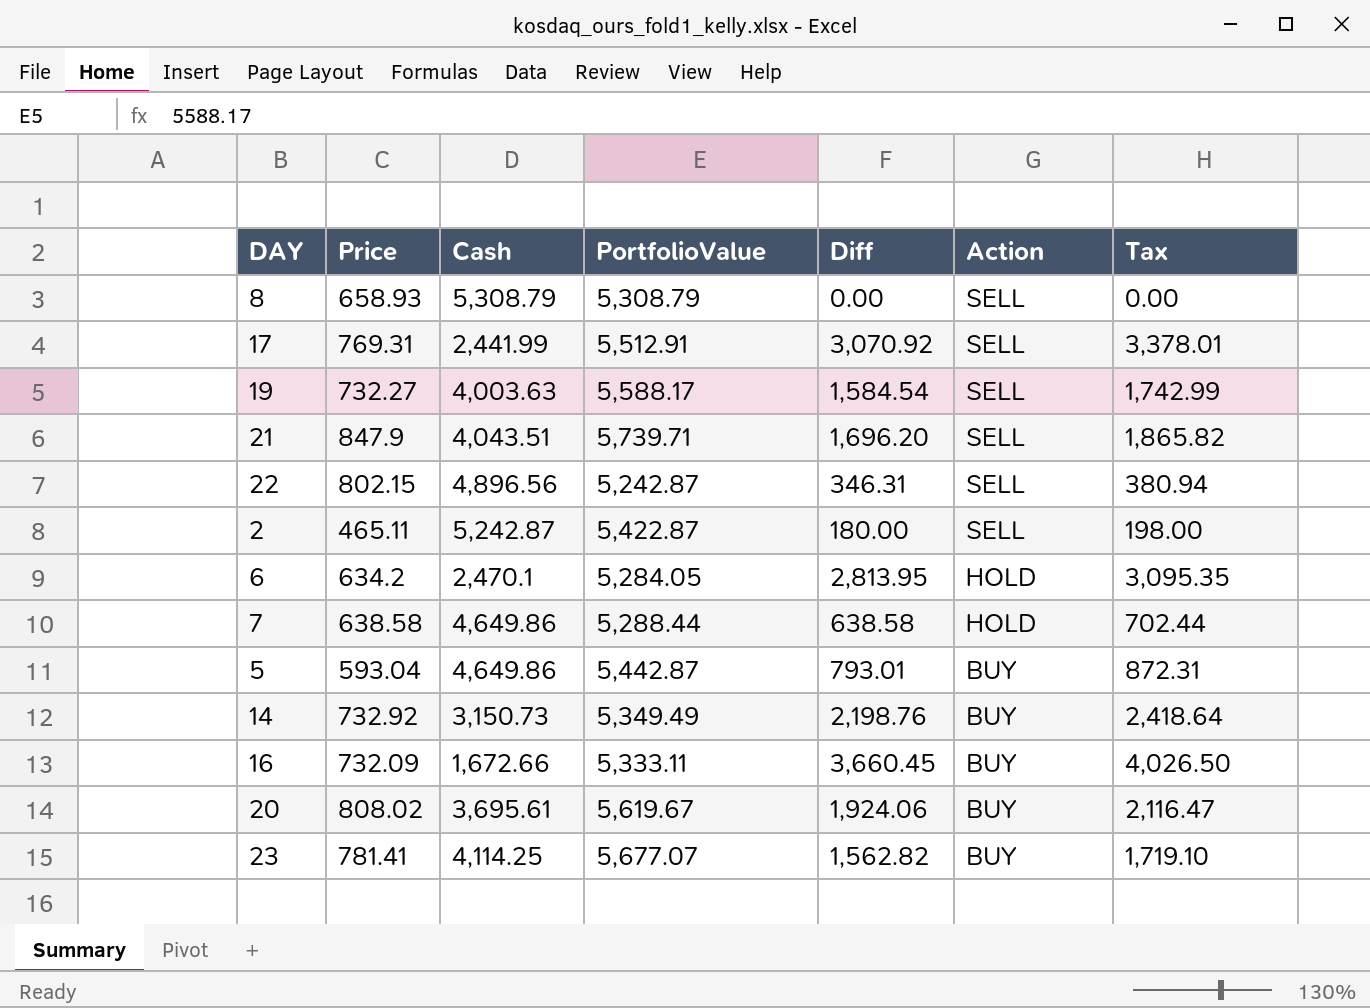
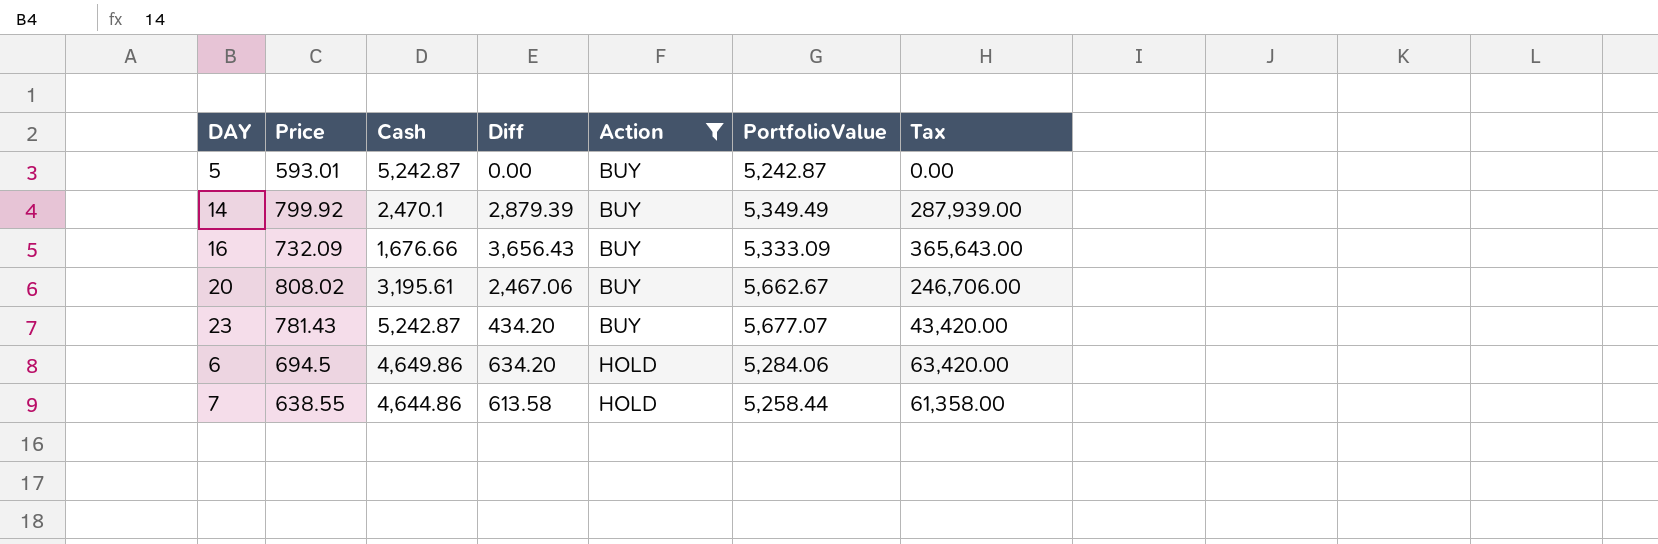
filter: none -> Action != SELL
row order: Action descending -> Action ascending
column PortfolioValue | position: 4 -> 6
column Tax | formula: [Diff] * 1.1 -> [Diff] * 100
5 | Price: 593.04 -> 593.01
5 | Cash: 4,649.86 -> 5,242.87
5 | Diff: 793.01 -> 0.00
5 | PortfolioValue: 5,442.87 -> 5,242.87
14 | Price: 732.92 -> 799.92
14 | Cash: 3,150.73 -> 2,470.1
14 | Diff: 2,198.76 -> 2,879.39
16 | Cash: 1,672.66 -> 1,676.66
16 | Diff: 3,660.45 -> 3,656.43
16 | PortfolioValue: 5,333.11 -> 5,333.09
20 | Cash: 3,695.61 -> 3,195.61
20 | Diff: 1,924.06 -> 2,467.06
20 | PortfolioValue: 5,619.67 -> 5,662.67
23 | Price: 781.41 -> 781.43
23 | Cash: 4,114.25 -> 5,242.87
23 | Diff: 1,562.82 -> 434.20
6 | Price: 634.2 -> 694.5
6 | Cash: 2,470.1 -> 4,649.86
6 | Diff: 2,813.95 -> 634.20
6 | PortfolioValue: 5,284.05 -> 5,284.06
7 | Price: 638.58 -> 638.55
7 | Cash: 4,649.86 -> 4,644.86
7 | Diff: 638.58 -> 613.58
7 | PortfolioValue: 5,288.44 -> 5,258.44

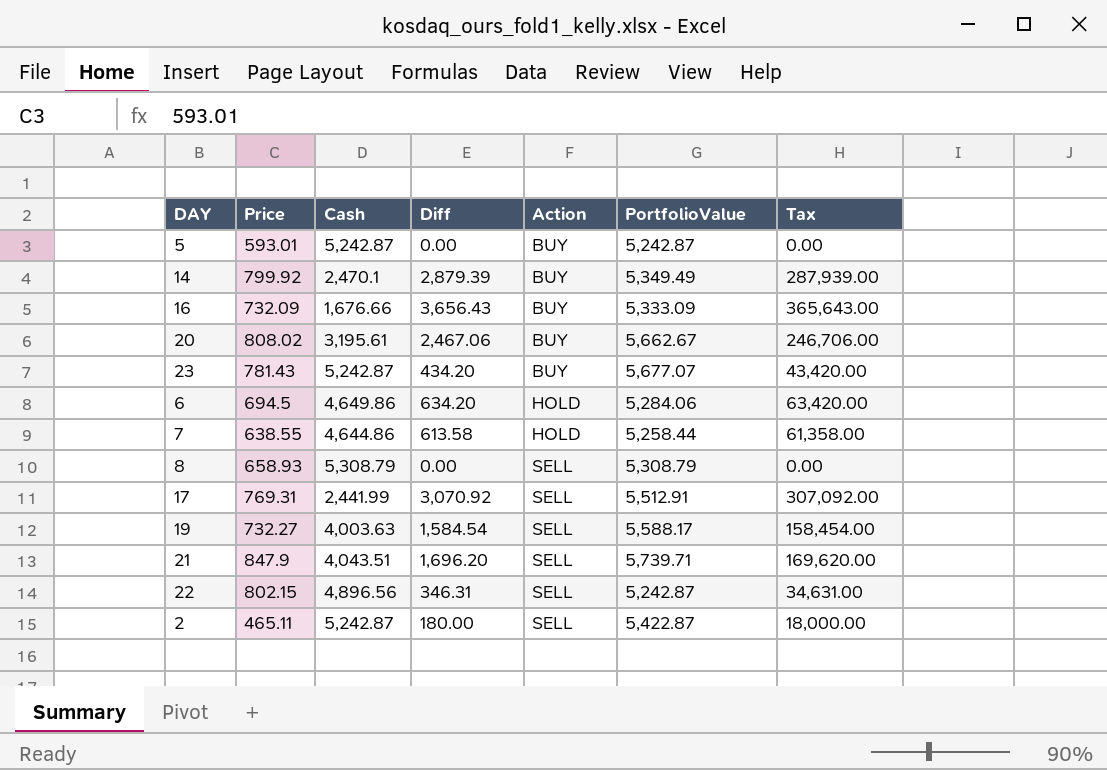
filter: Action != SELL -> none

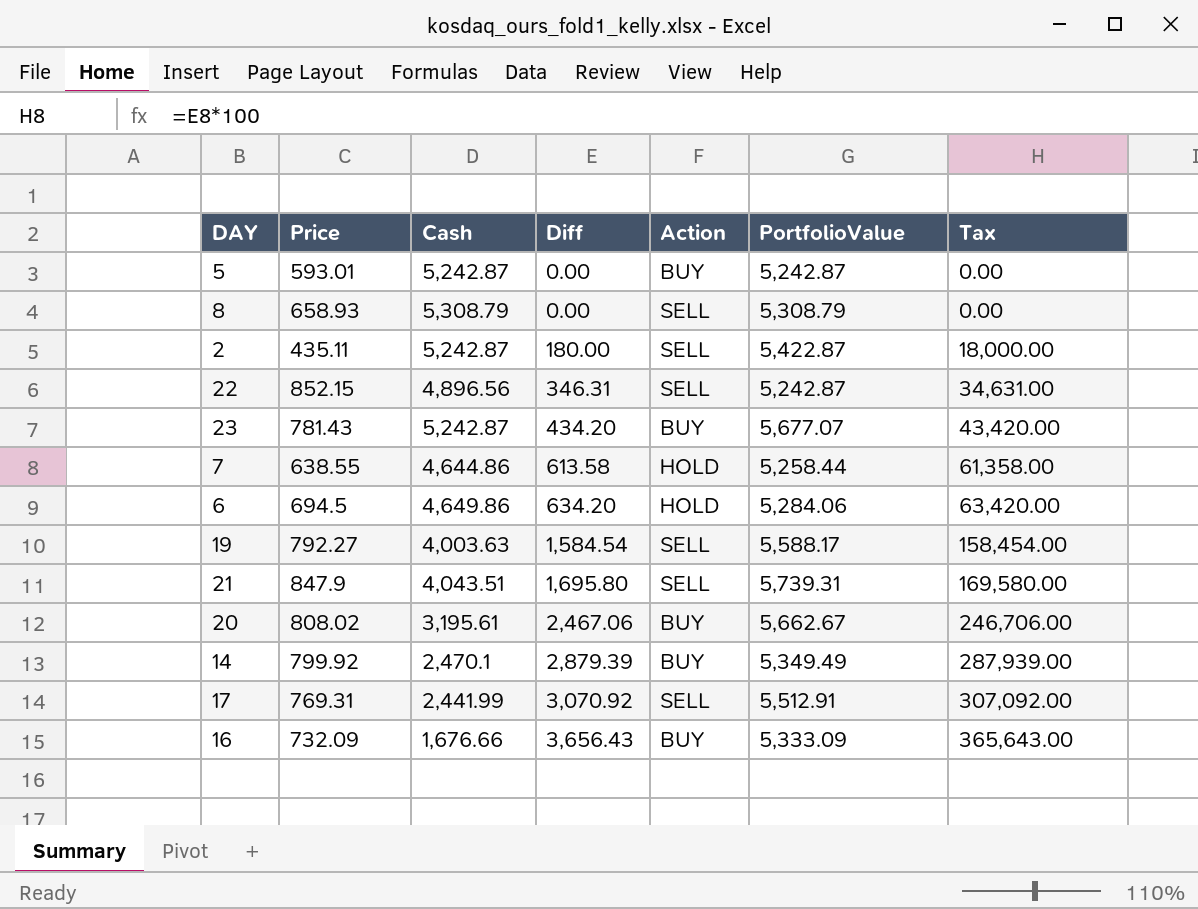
row order: Action ascending -> Diff ascending
2 | Price: 465.11 -> 435.11
22 | Price: 802.15 -> 852.15
19 | Price: 732.27 -> 792.27
21 | Diff: 1,696.20 -> 1,695.80
21 | PortfolioValue: 5,739.71 -> 5,739.31
21 | Tax: 169,620.00 -> 169,580.00

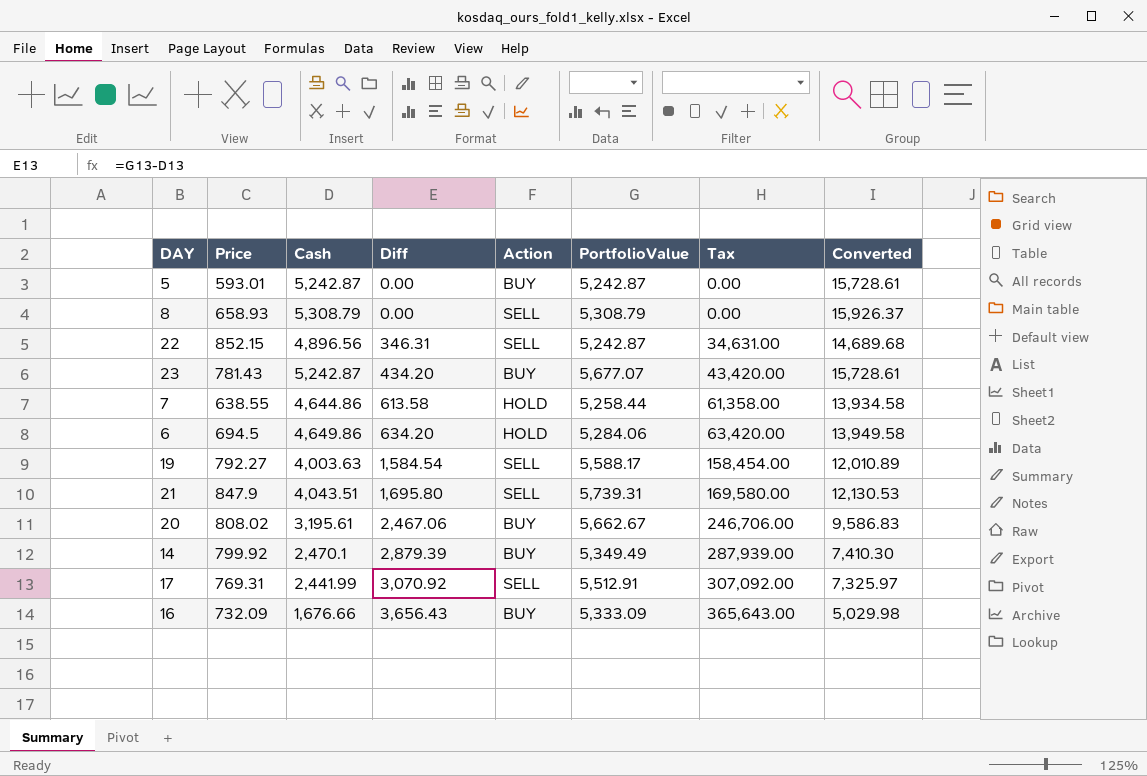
column Converted | formula: none -> [Cash] * 3
row 2: 435.11 | 5,242.87 | 180.00 | SELL | 5,422.87 | 18,000.00 -> none

